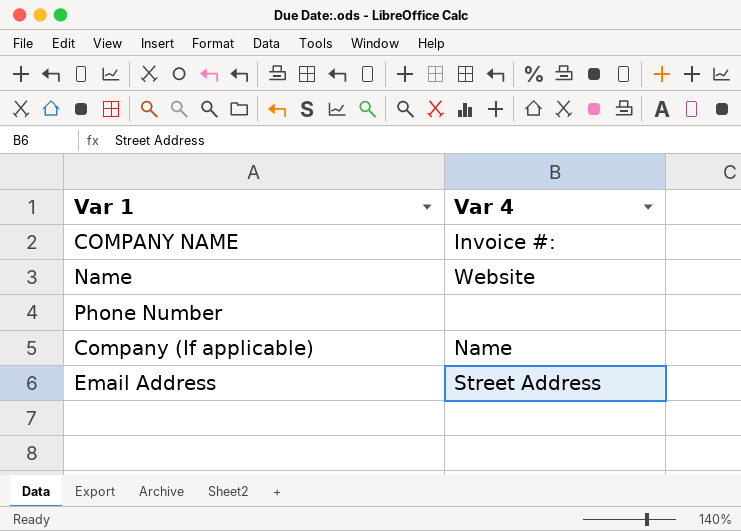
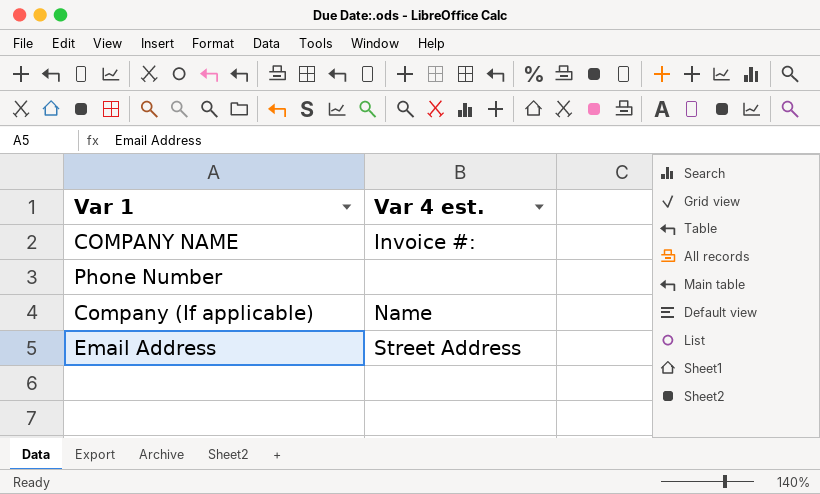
column name: Var 4 -> Var 4 est.
row Name: Website -> none

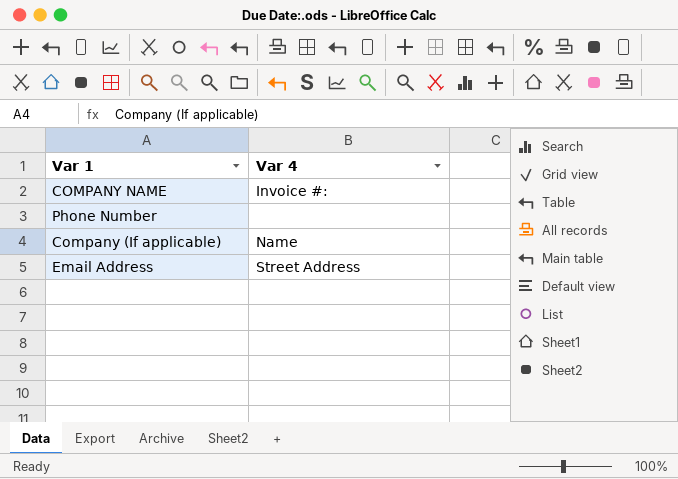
column name: Var 4 est. -> Var 4

